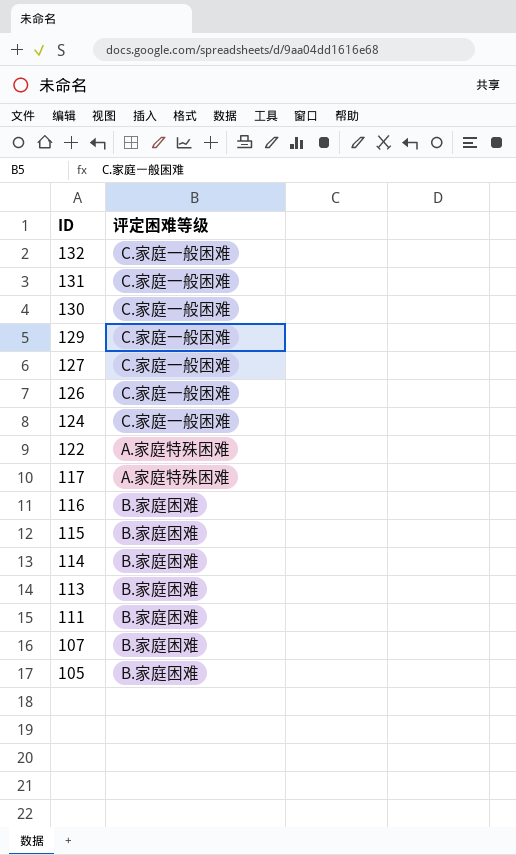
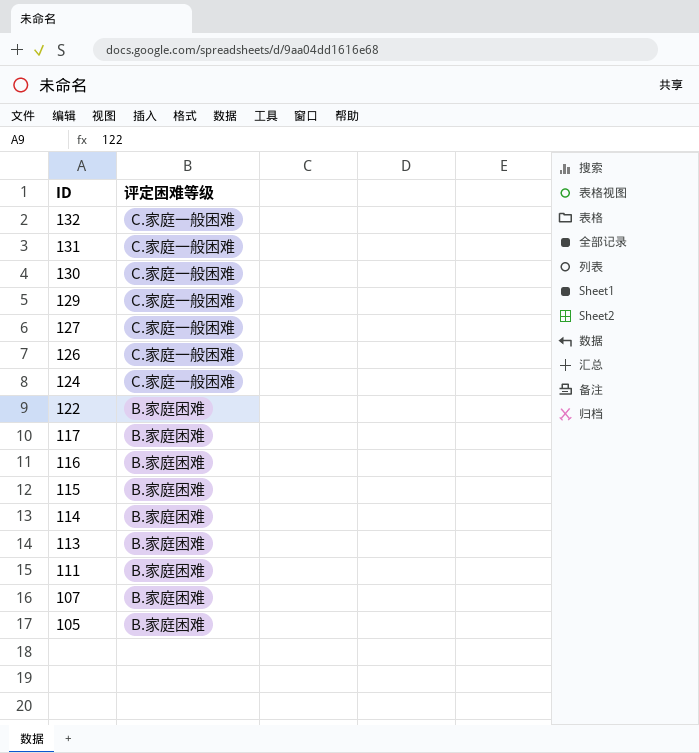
122 | 评定困难等级: A.家庭特殊困难 -> B.家庭困难
117 | 评定困难等级: A.家庭特殊困难 -> B.家庭困难

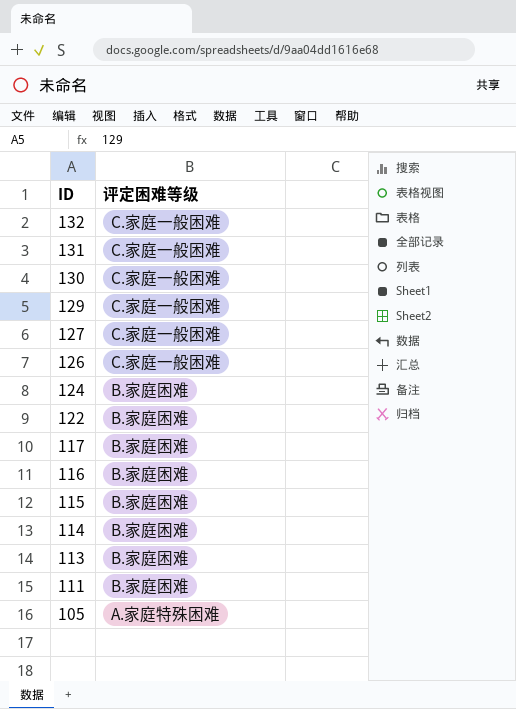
row 107: B.家庭困难 -> none
124 | 评定困难等级: C.家庭一般困难 -> B.家庭困难
105 | 评定困难等级: B.家庭困难 -> A.家庭特殊困难

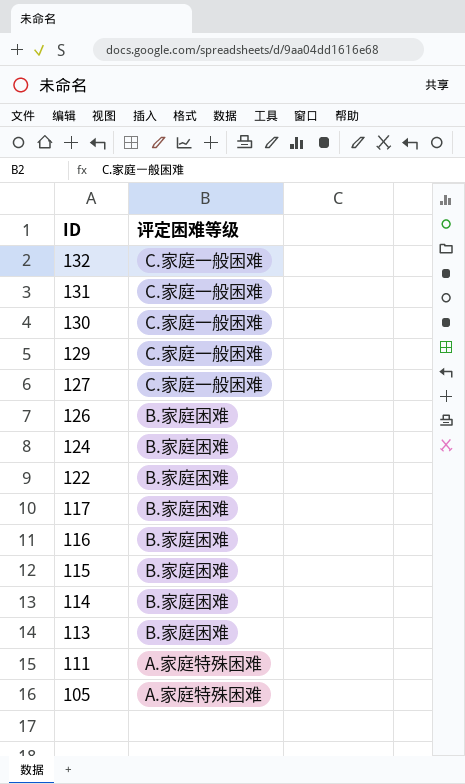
126 | 评定困难等级: C.家庭一般困难 -> B.家庭困难
111 | 评定困难等级: B.家庭困难 -> A.家庭特殊困难

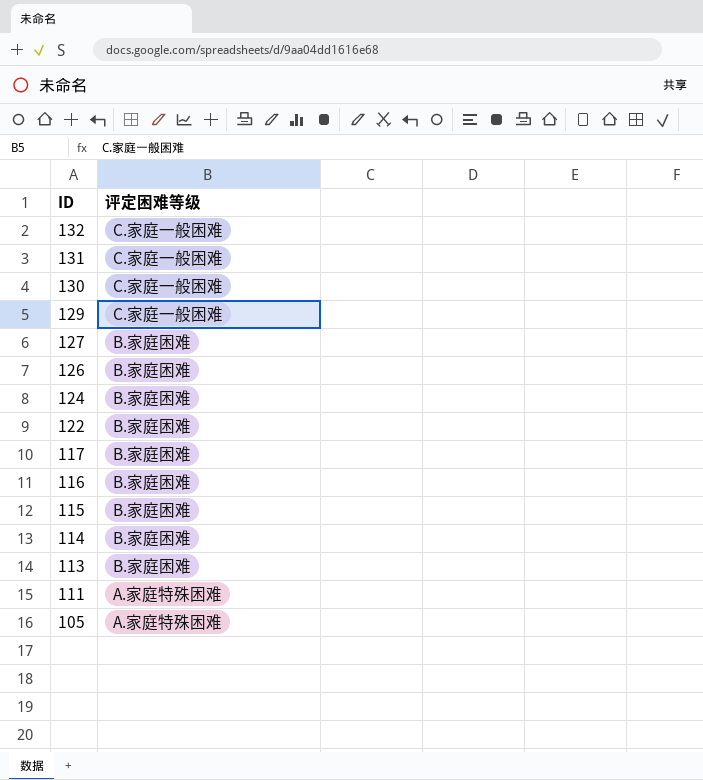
127 | 评定困难等级: C.家庭一般困难 -> B.家庭困难

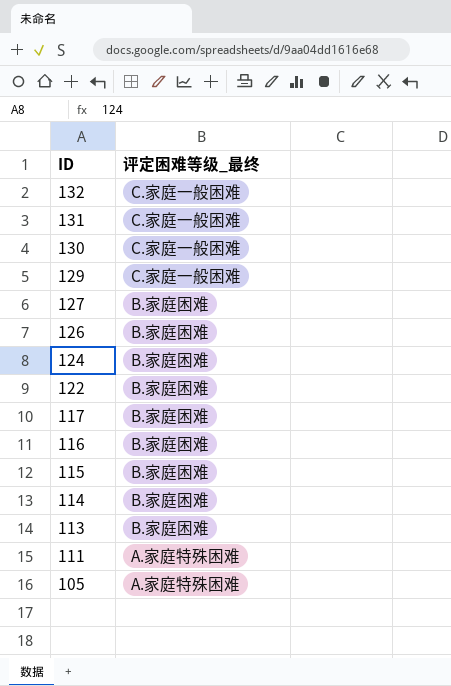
column name: 评定困难等级 -> 评定困难等级_最终

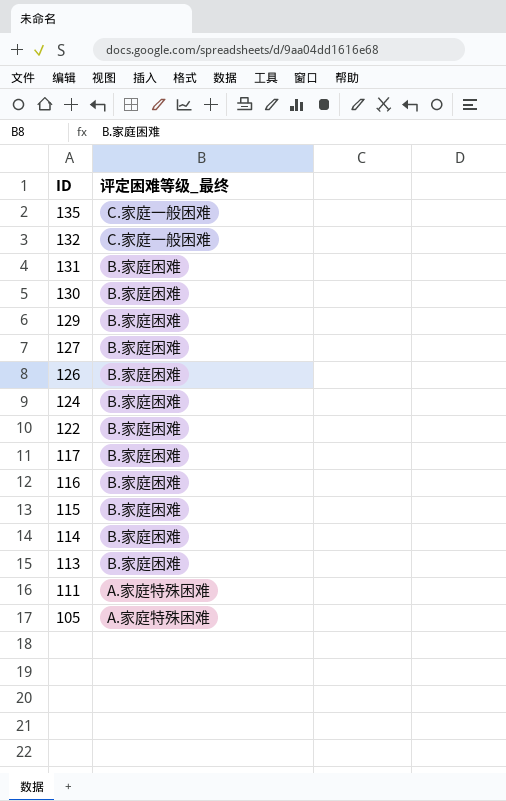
row 135: none -> C.家庭一般困难
131 | 评定困难等级_最终: C.家庭一般困难 -> B.家庭困难
130 | 评定困难等级_最终: C.家庭一般困难 -> B.家庭困难
129 | 评定困难等级_最终: C.家庭一般困难 -> B.家庭困难

